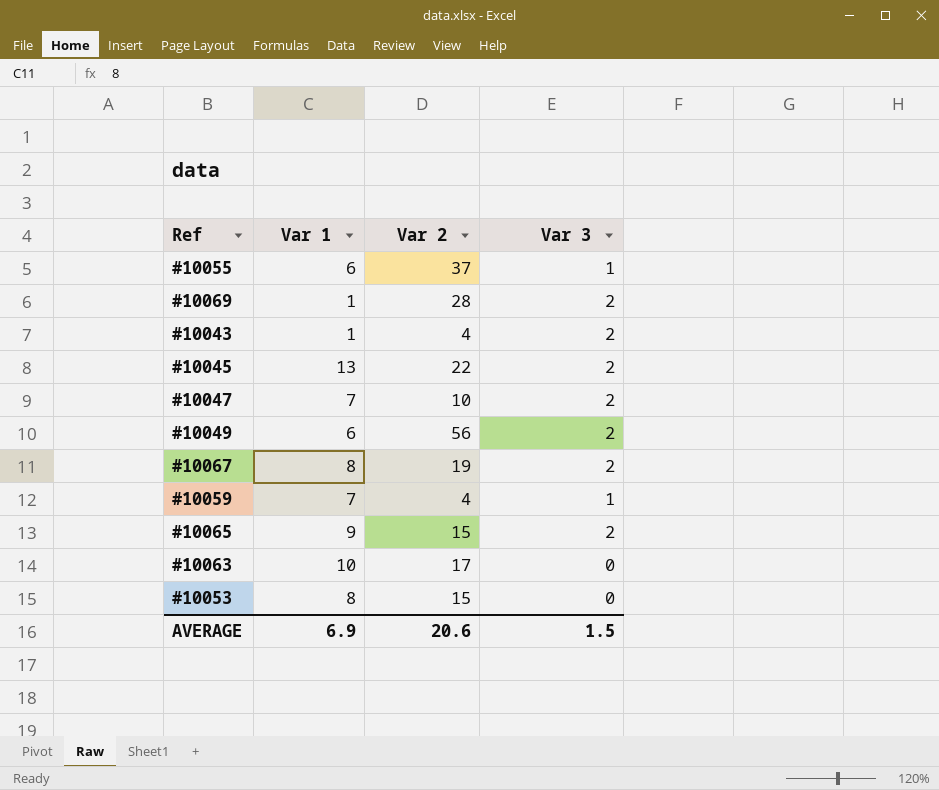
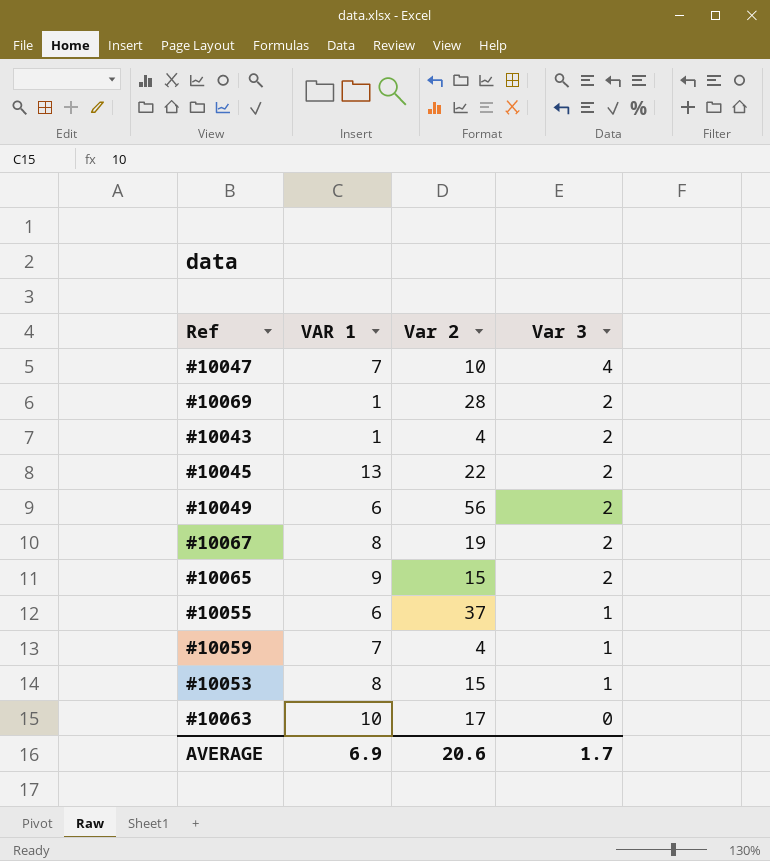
row order: none -> Var 3 descending
column name: Var 1 -> VAR 1
#10047 | Var 3: 2 -> 4
#10053 | Var 3: 0 -> 1
AVERAGE | Var 3: 1.5 -> 1.7

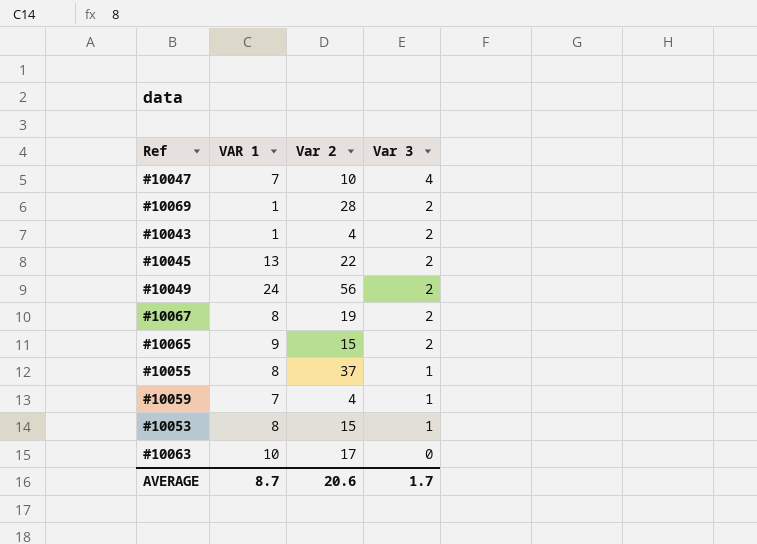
#10049 | VAR 1: 6 -> 24
#10055 | VAR 1: 6 -> 8
AVERAGE | VAR 1: 6.9 -> 8.7

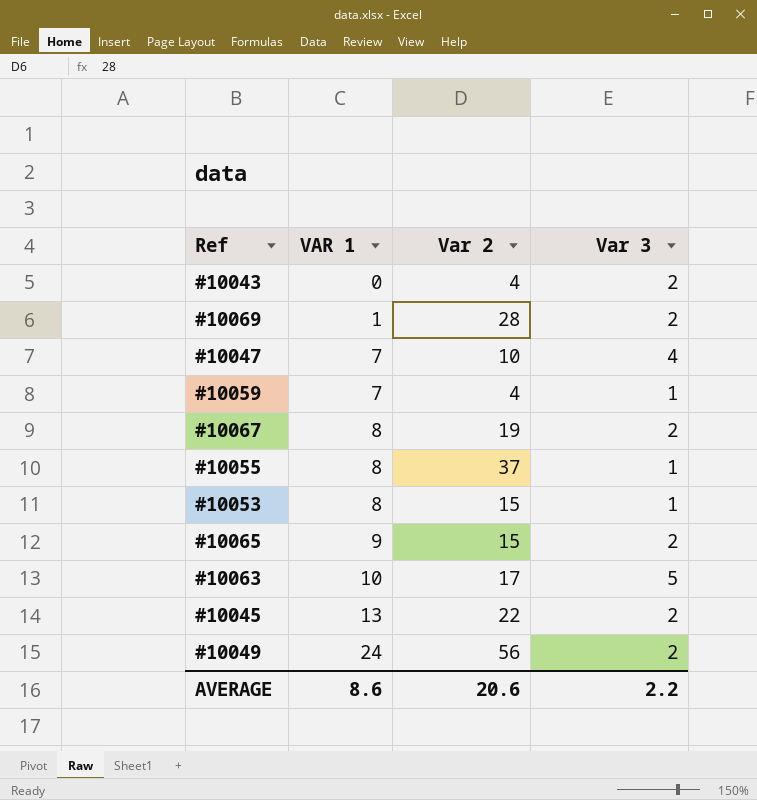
row order: Var 3 descending -> VAR 1 ascending
#10043 | VAR 1: 1 -> 0
#10063 | Var 3: 0 -> 5
AVERAGE | VAR 1: 8.7 -> 8.6
AVERAGE | Var 3: 1.7 -> 2.2

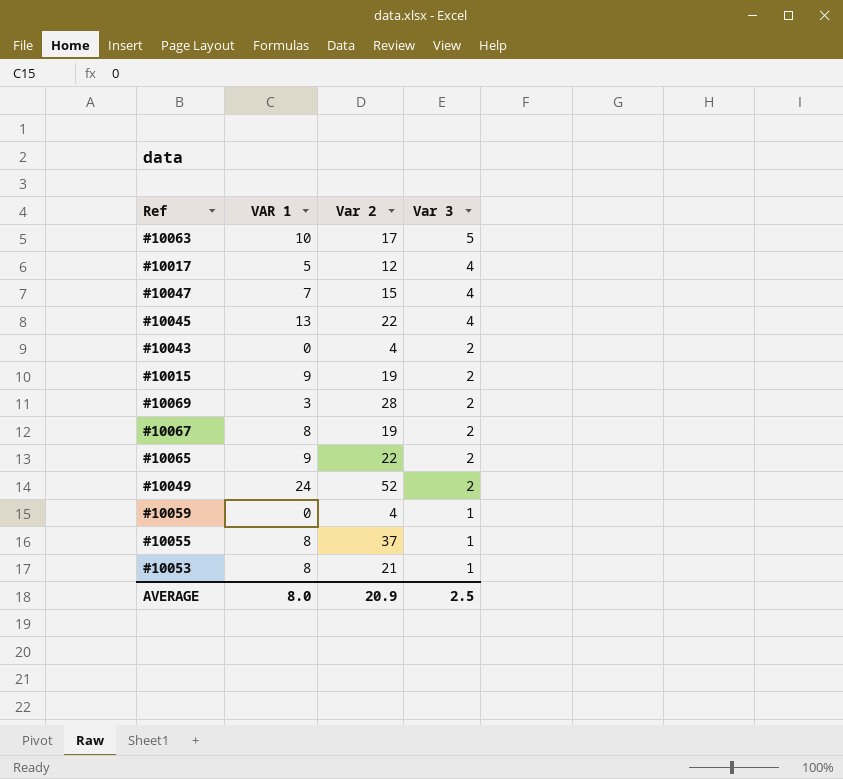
row order: VAR 1 ascending -> Var 3 descending
row #10017: none -> 5 | 12 | 4
#10047 | Var 2: 10 -> 15
#10045 | Var 3: 2 -> 4
row #10015: none -> 9 | 19 | 2
#10069 | VAR 1: 1 -> 3
#10065 | Var 2: 15 -> 22
#10049 | Var 2: 56 -> 52
#10059 | VAR 1: 7 -> 0
#10053 | Var 2: 15 -> 21
AVERAGE | VAR 1: 8.6 -> 8.0
AVERAGE | Var 2: 20.6 -> 20.9
AVERAGE | Var 3: 2.2 -> 2.5

